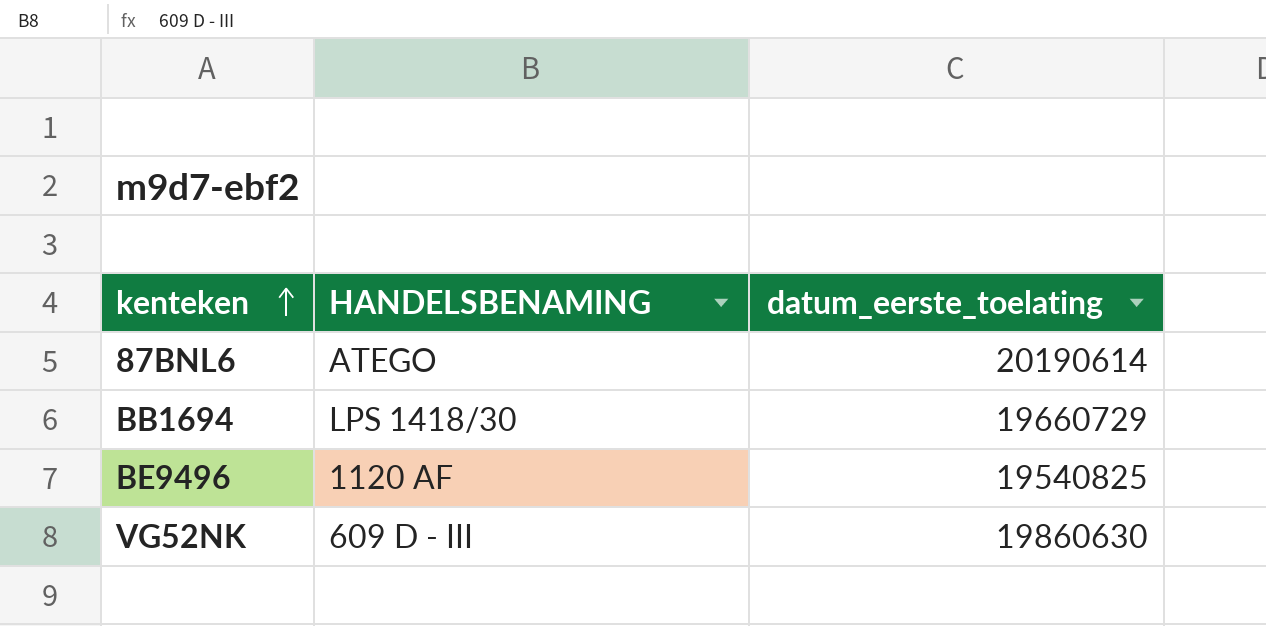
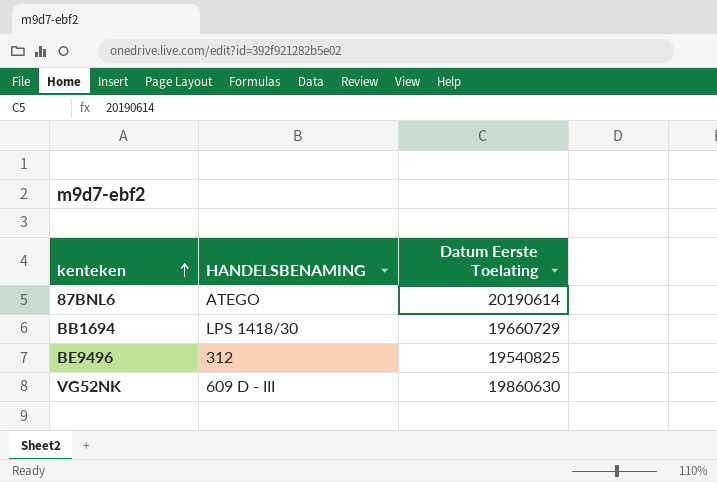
column name: datum_eerste_toelating -> Datum Eerste Toelating
BE9496 | HANDELSBENAMING: 1120 AF -> 312

